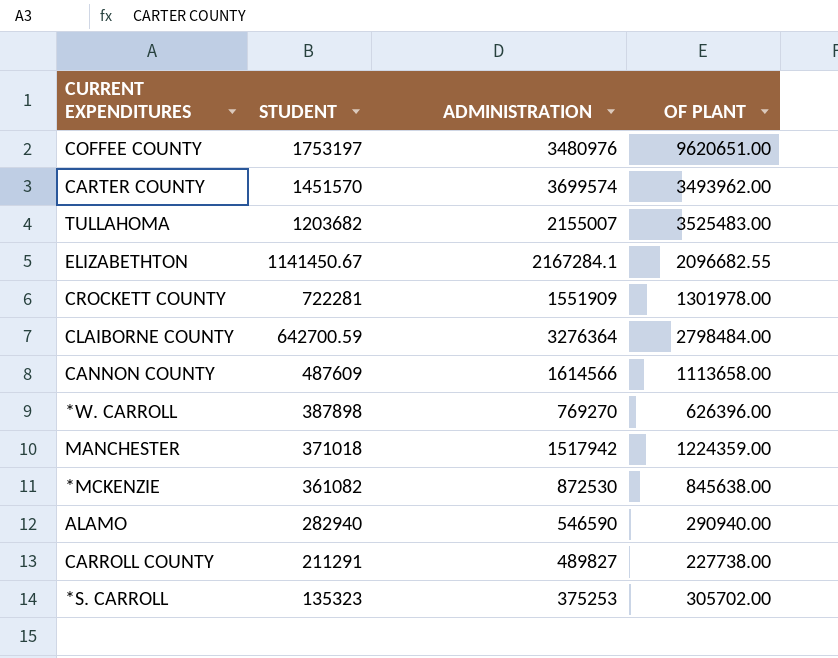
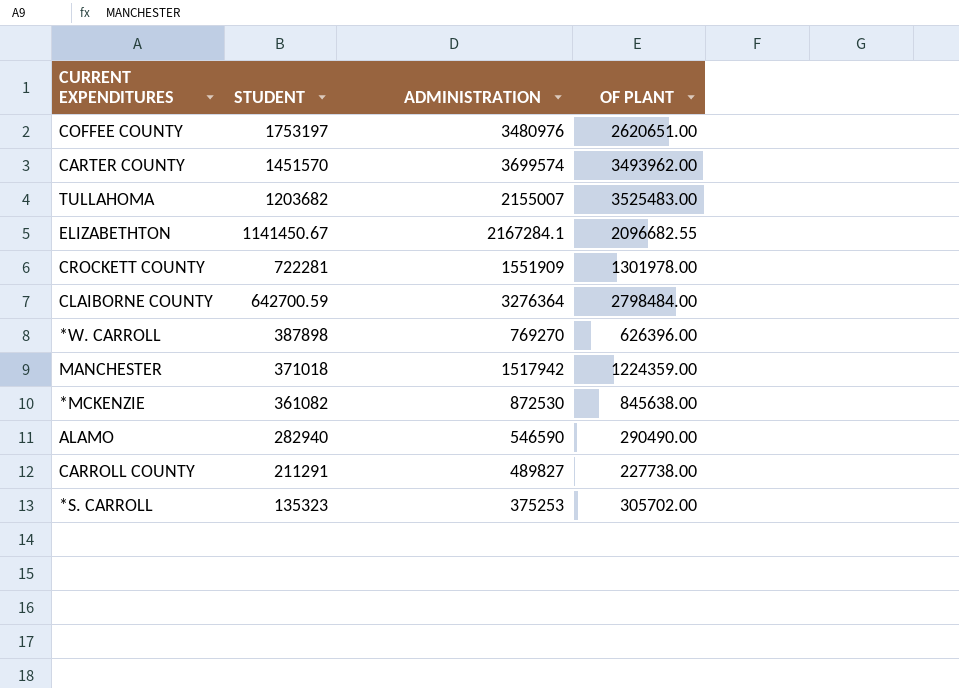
row CANNON COUNTY: 487609 | 1614566 | 1113658.00 -> none
COFFEE COUNTY | OF PLANT: 9620651.00 -> 2620651.00
ALAMO | OF PLANT: 290940.00 -> 290490.00

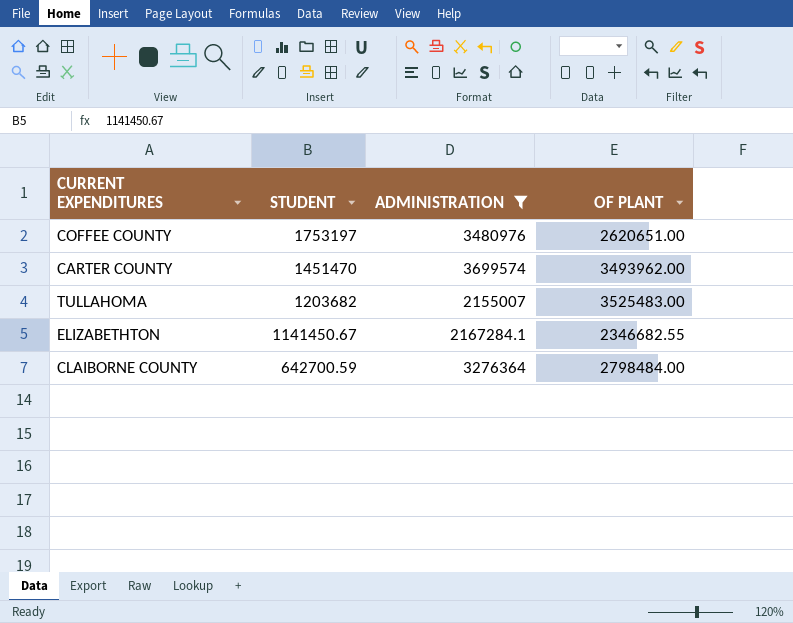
filter: none -> ADMINISTRATION >= 2155007
CARTER COUNTY | STUDENT: 1451570 -> 1451470
ELIZABETHTON | OF PLANT: 2096682.55 -> 2346682.55

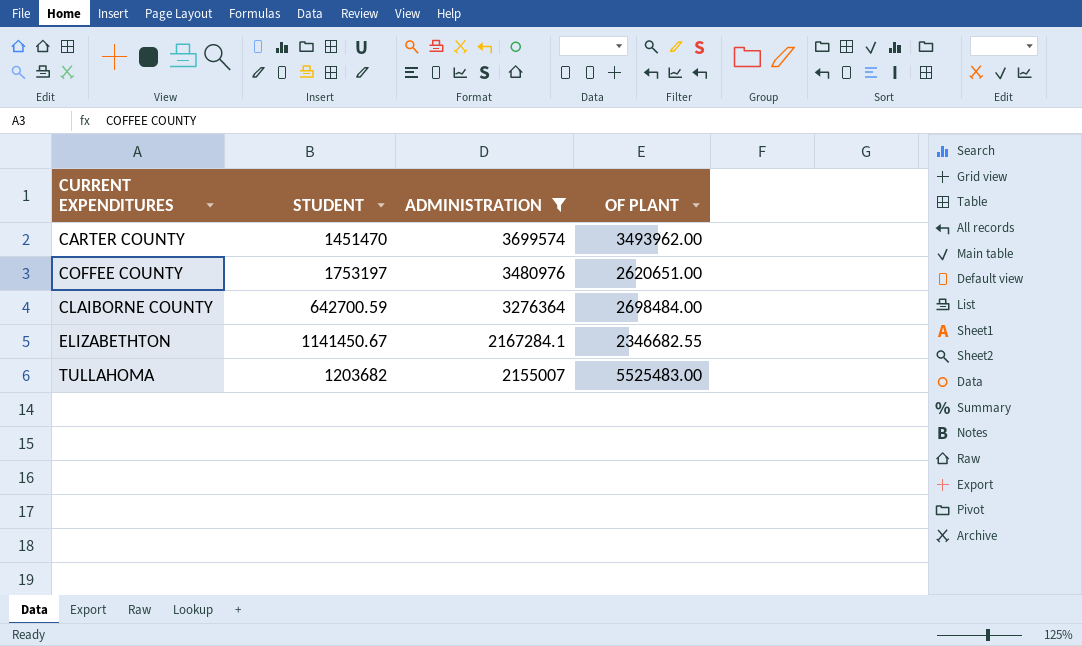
row order: STUDENT descending -> ADMINISTRATION descending
CLAIBORNE COUNTY | OF PLANT: 2798484.00 -> 2698484.00
TULLAHOMA | OF PLANT: 3525483.00 -> 5525483.00

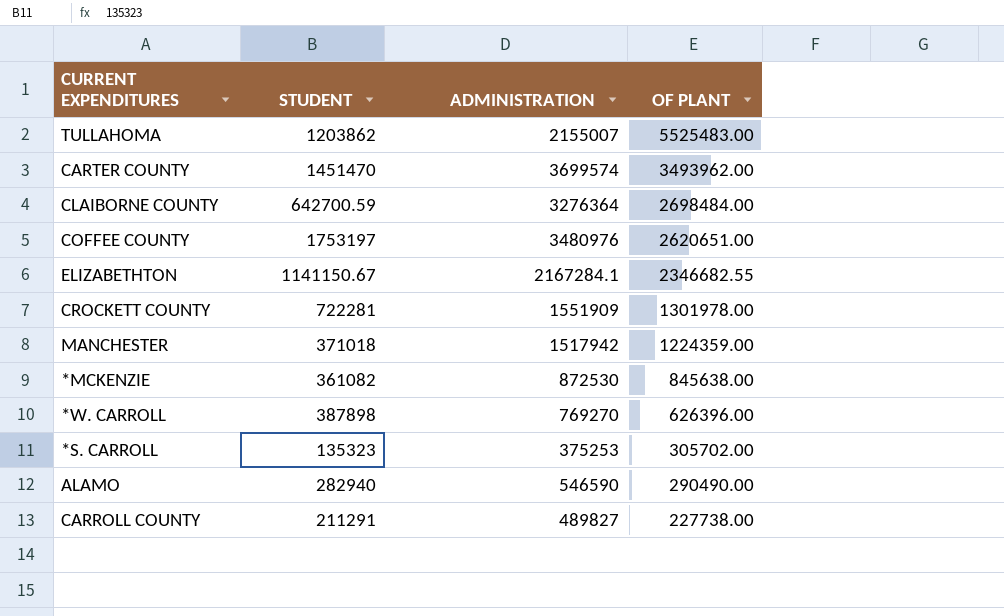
filter: ADMINISTRATION >= 2155007 -> none
row order: ADMINISTRATION descending -> OF PLANT descending
TULLAHOMA | STUDENT: 1203682 -> 1203862
ELIZABETHTON | STUDENT: 1141450.67 -> 1141150.67

